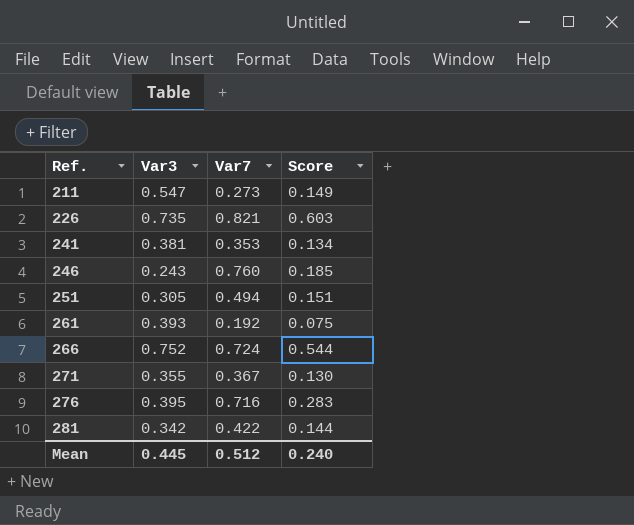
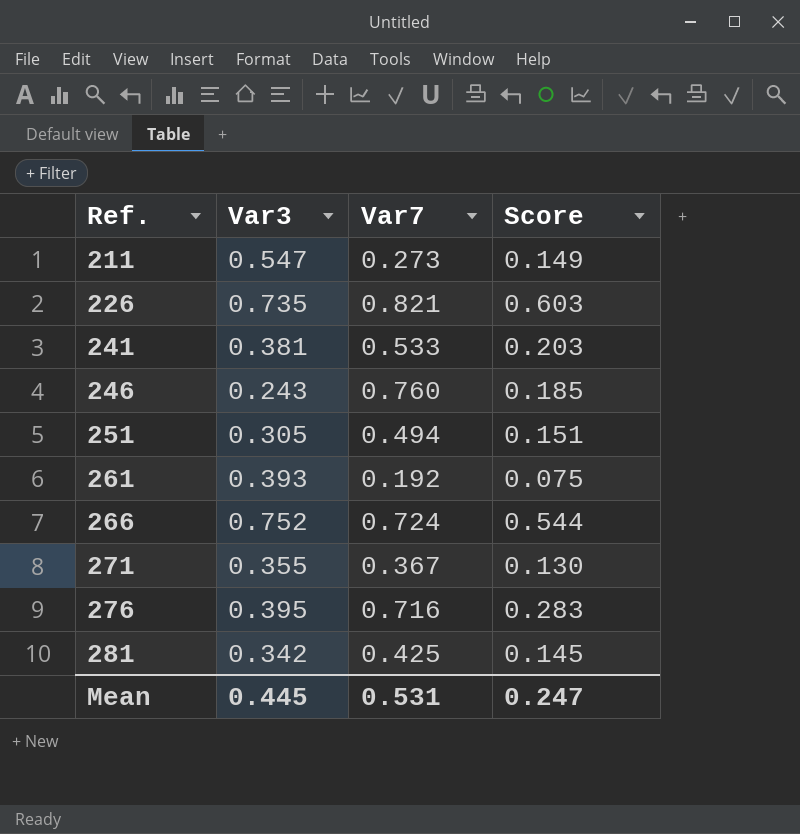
241 | Var7: 0.353 -> 0.533
241 | Score: 0.134 -> 0.203
281 | Var7: 0.422 -> 0.425
281 | Score: 0.144 -> 0.145
Mean | Var7: 0.512 -> 0.531
Mean | Score: 0.240 -> 0.247

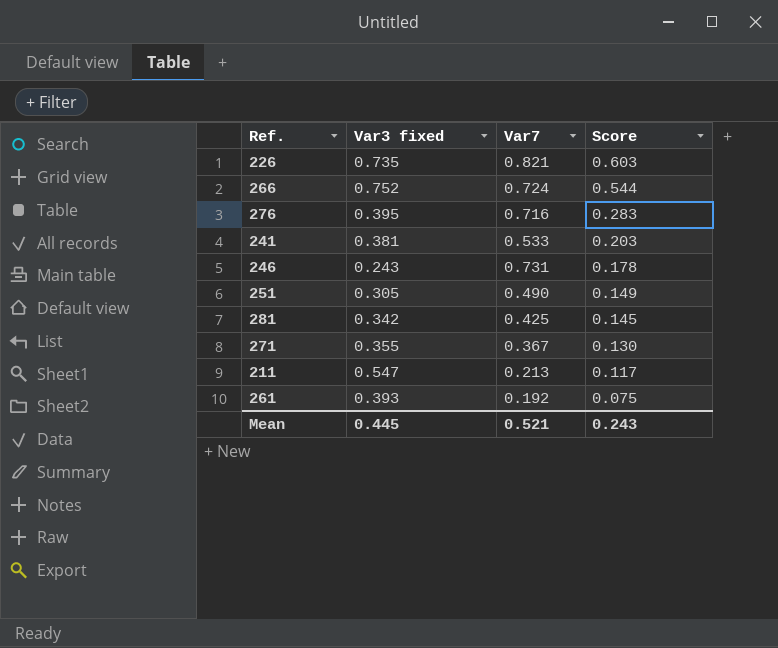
row order: Ref. ascending -> Score descending
column name: Var3 -> Var3 fixed
246 | Var7: 0.760 -> 0.731
246 | Score: 0.185 -> 0.178
251 | Var7: 0.494 -> 0.490
251 | Score: 0.151 -> 0.149
211 | Var7: 0.273 -> 0.213
211 | Score: 0.149 -> 0.117
Mean | Var7: 0.531 -> 0.521
Mean | Score: 0.247 -> 0.243

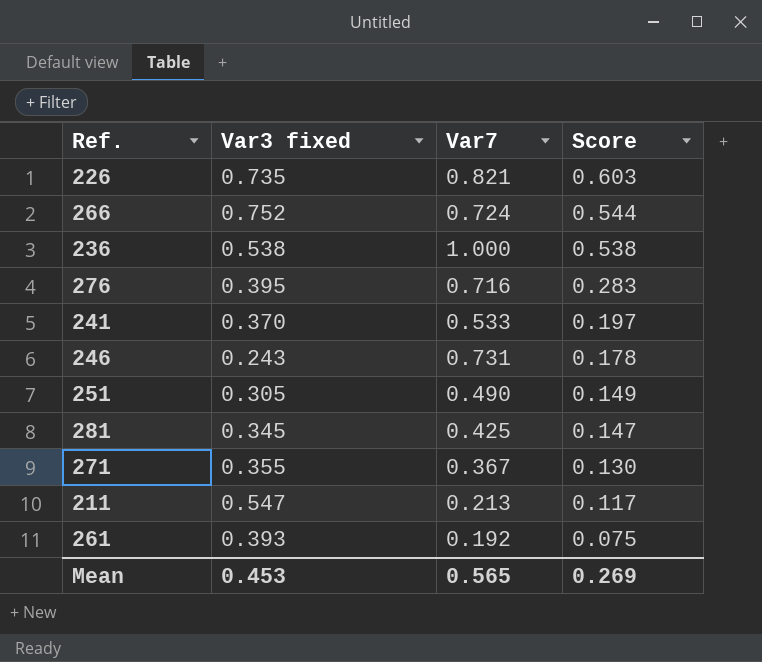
row 236: none -> 0.538 | 1.000 | 0.538
241 | Var3 fixed: 0.381 -> 0.370
241 | Score: 0.203 -> 0.197
281 | Var3 fixed: 0.342 -> 0.345
281 | Score: 0.145 -> 0.147
Mean | Var3 fixed: 0.445 -> 0.453
Mean | Var7: 0.521 -> 0.565
Mean | Score: 0.243 -> 0.269

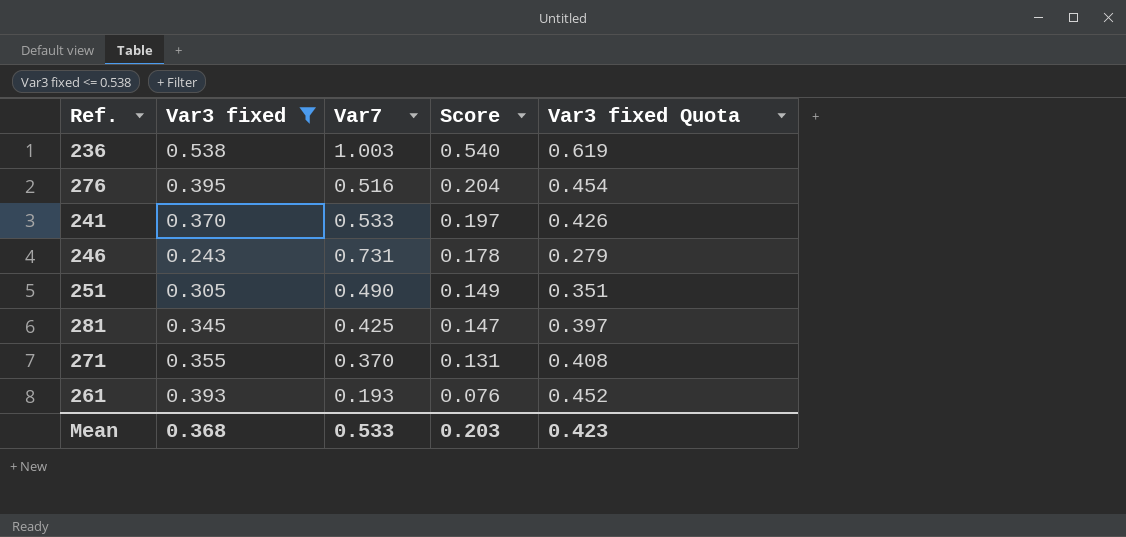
filter: none -> Var3 fixed <= 0.538
column Var3 fixed Quota | formula: none -> [Var3 fixed] * 1.15
236 | Var7: 1.000 -> 1.003
236 | Score: 0.538 -> 0.540
276 | Var7: 0.716 -> 0.516
276 | Score: 0.283 -> 0.204
271 | Var7: 0.367 -> 0.370
271 | Score: 0.130 -> 0.131
261 | Var7: 0.192 -> 0.193
261 | Score: 0.075 -> 0.076
Mean | Var3 fixed: 0.453 -> 0.368
Mean | Var7: 0.565 -> 0.533
Mean | Score: 0.269 -> 0.203

